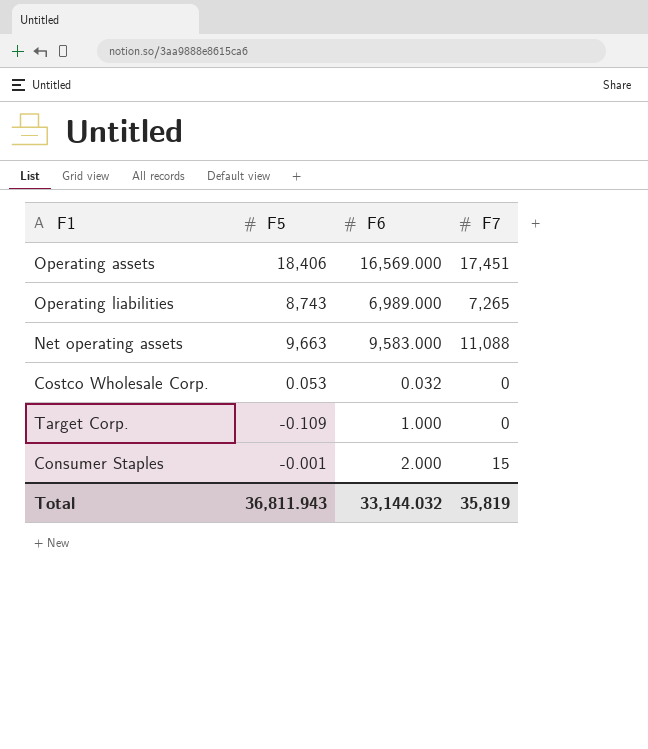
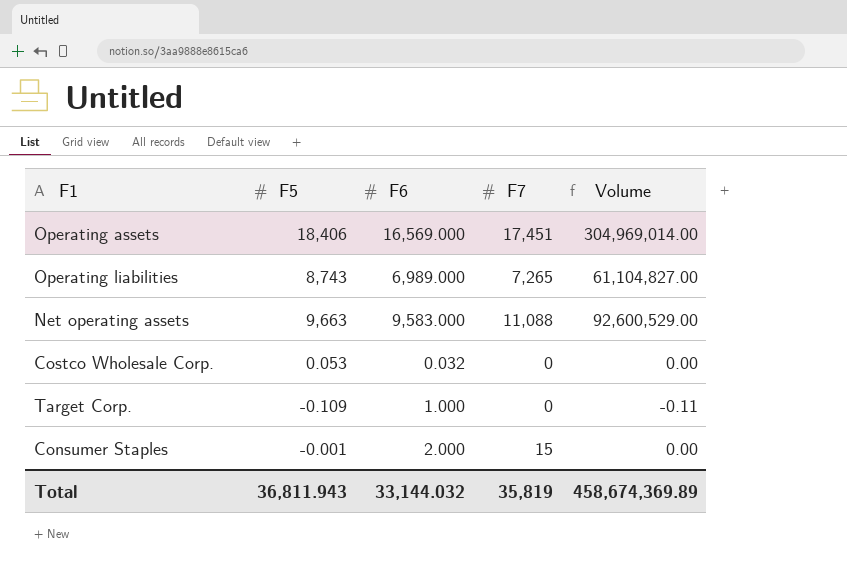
column Volume | formula: none -> [F5] * [F6]

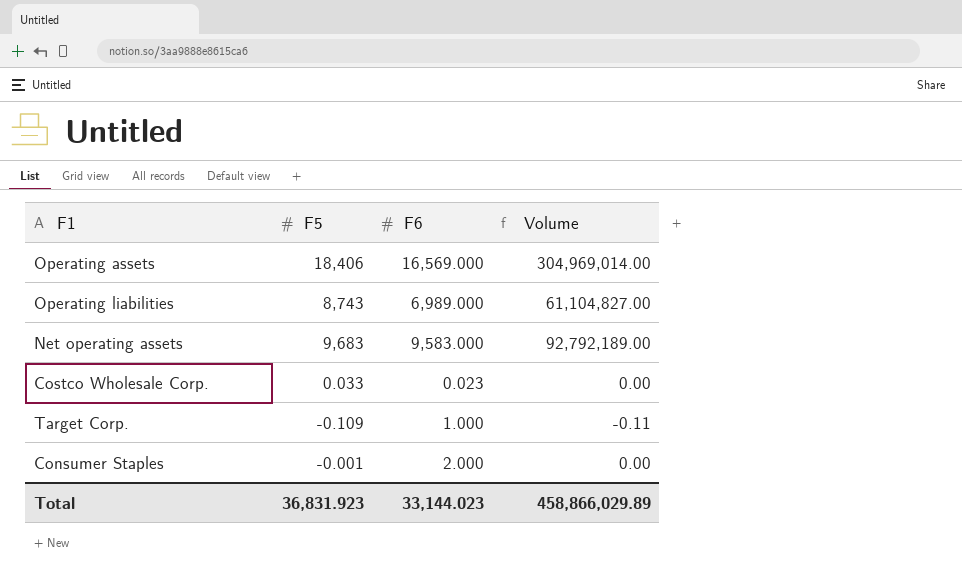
column F7 | position: 4 -> none
Net operating assets | F5: 9,663 -> 9,683
Net operating assets | Volume: 92,600,529.00 -> 92,792,189.00
Costco Wholesale Corp. | F5: 0.053 -> 0.033
Costco Wholesale Corp. | F6: 0.032 -> 0.023
Total | F5: 36,811.943 -> 36,831.923
Total | F6: 33,144.032 -> 33,144.023
Total | Volume: 458,674,369.89 -> 458,866,029.89

